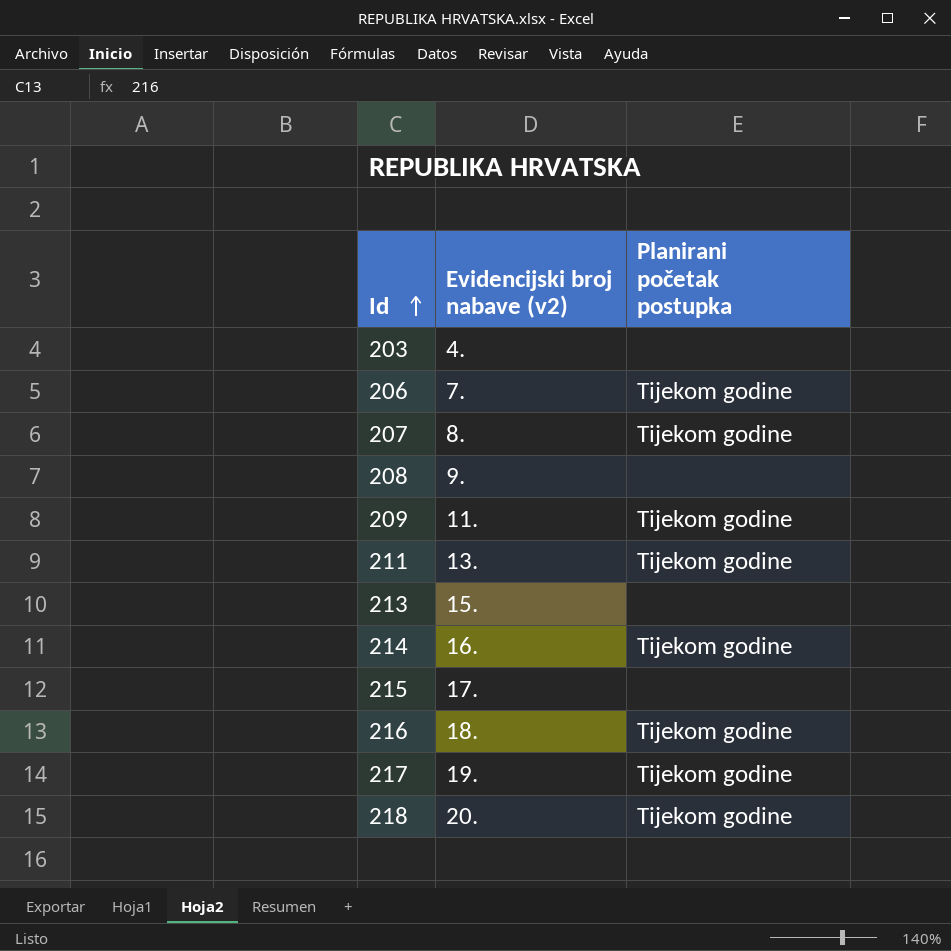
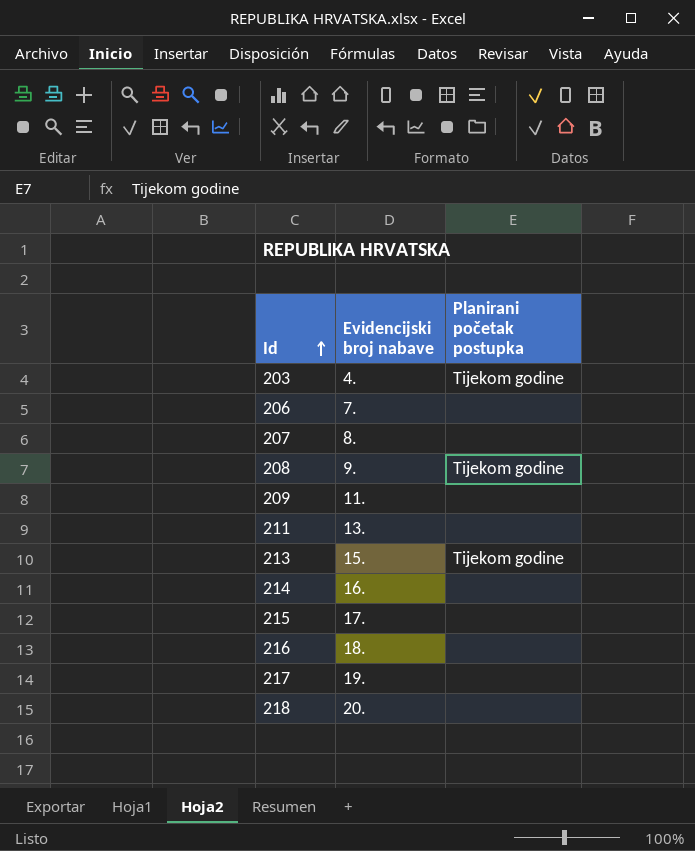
column name: Evidencijski broj nabave (v2) -> Evidencijski broj nabave
203 | Planirani početak postupka: none -> Tijekom godine
206 | Planirani početak postupka: Tijekom godine -> none
207 | Planirani početak postupka: Tijekom godine -> none
208 | Planirani početak postupka: none -> Tijekom godine
209 | Planirani početak postupka: Tijekom godine -> none
211 | Planirani početak postupka: Tijekom godine -> none
213 | Planirani početak postupka: none -> Tijekom godine
214 | Planirani početak postupka: Tijekom godine -> none
216 | Planirani početak postupka: Tijekom godine -> none
217 | Planirani početak postupka: Tijekom godine -> none
218 | Planirani početak postupka: Tijekom godine -> none

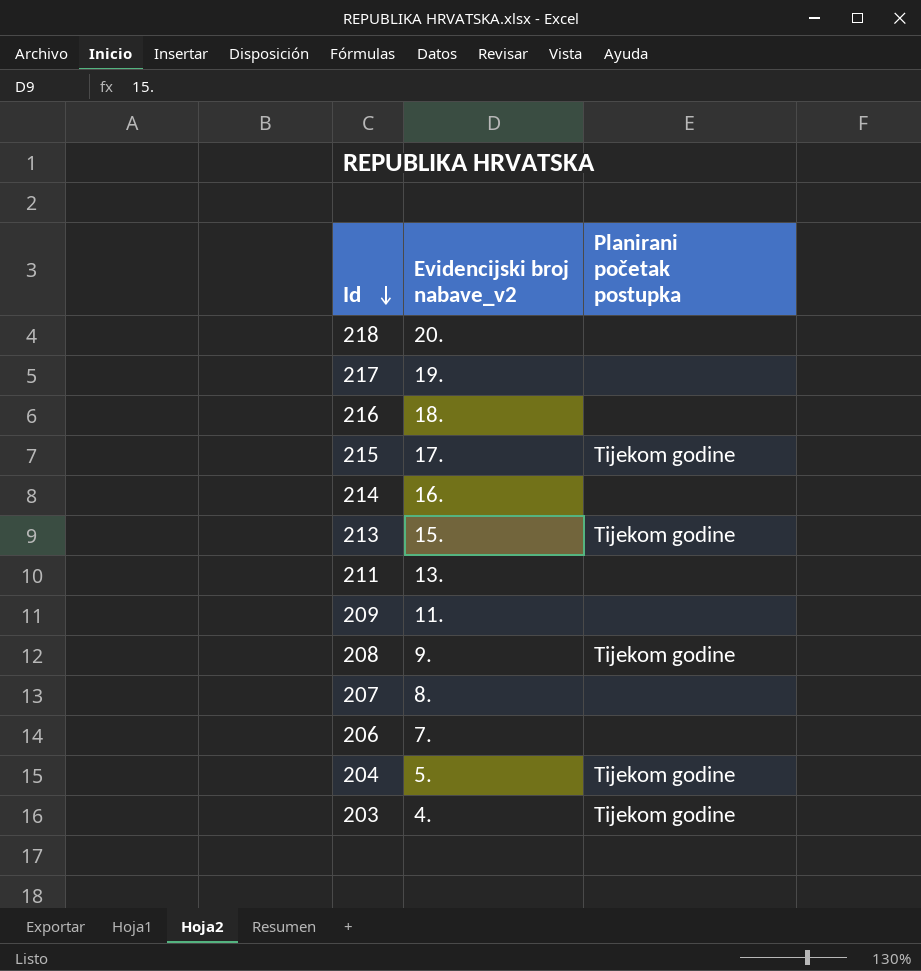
row order: Id ascending -> Id descending
column name: Evidencijski broj nabave -> Evidencijski broj nabave_v2
215 | Planirani početak postupka: none -> Tijekom godine
row 204: none -> 5. | Tijekom godine

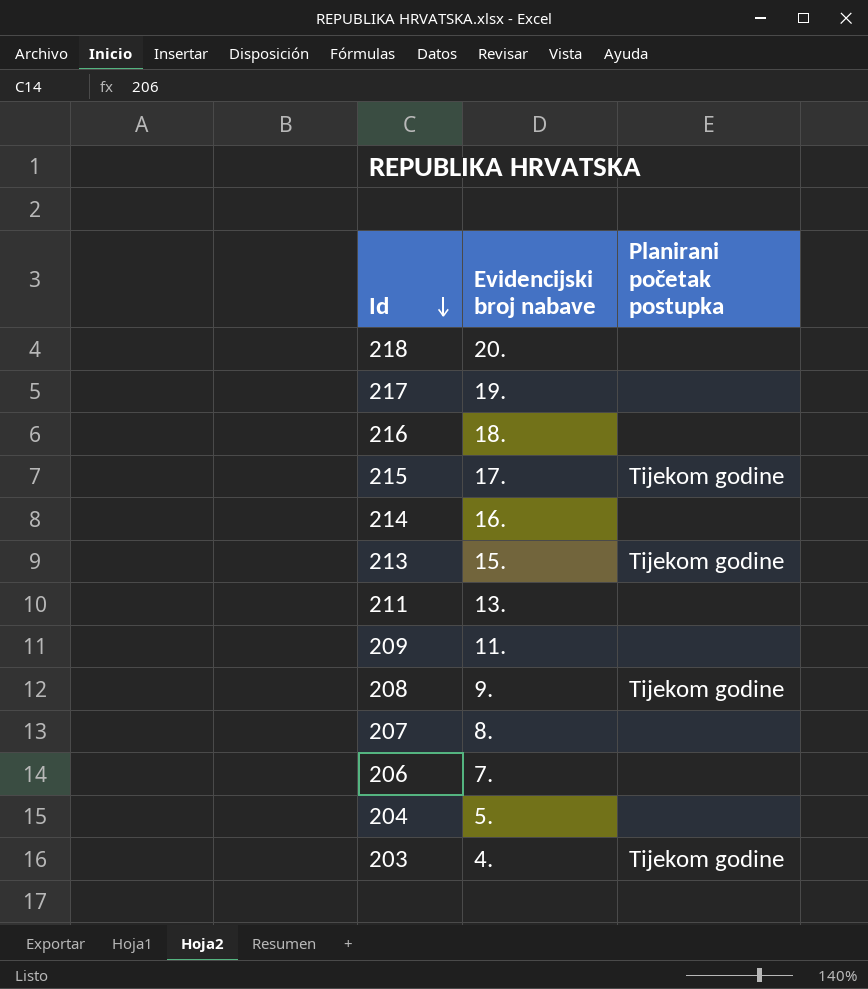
column name: Evidencijski broj nabave_v2 -> Evidencijski broj nabave
204 | Planirani početak postupka: Tijekom godine -> none

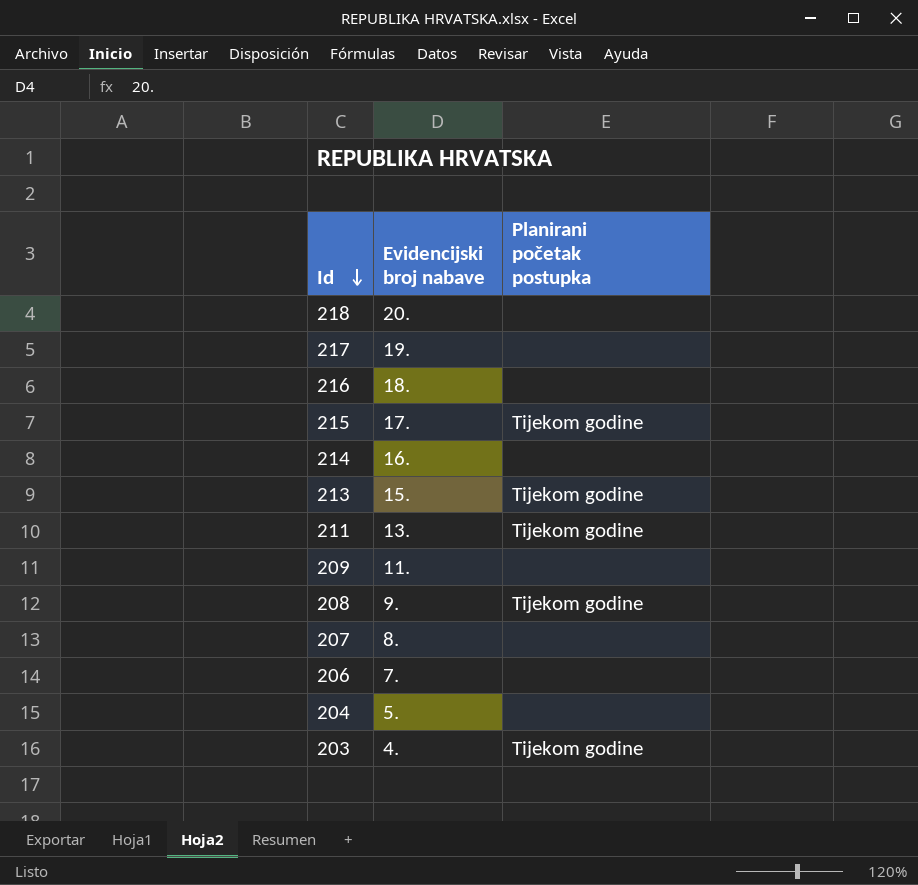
211 | Planirani početak postupka: none -> Tijekom godine

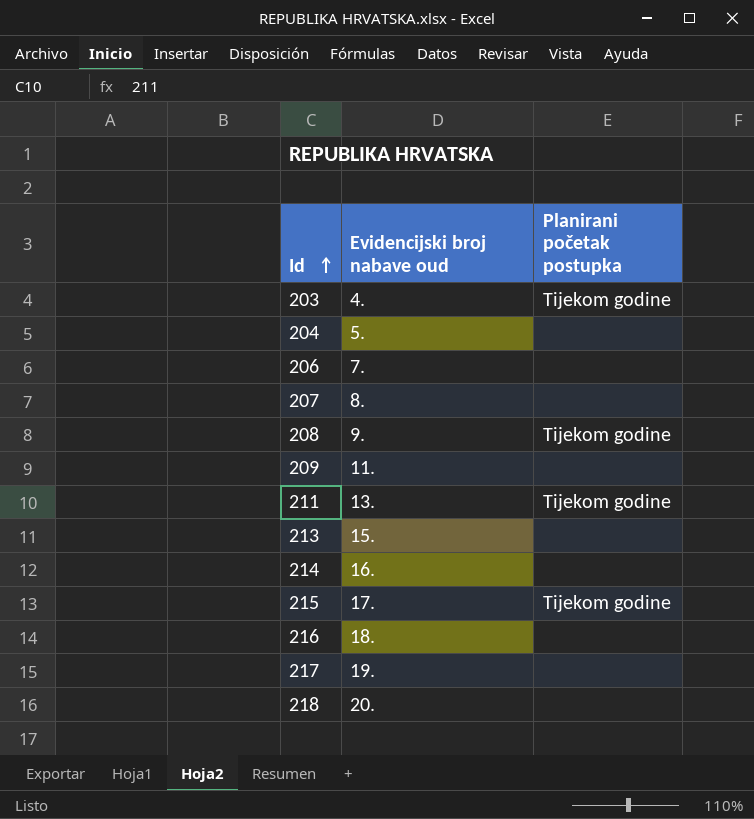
row order: Id descending -> Id ascending
column name: Evidencijski broj nabave -> Evidencijski broj nabave oud
213 | Planirani početak postupka: Tijekom godine -> none

